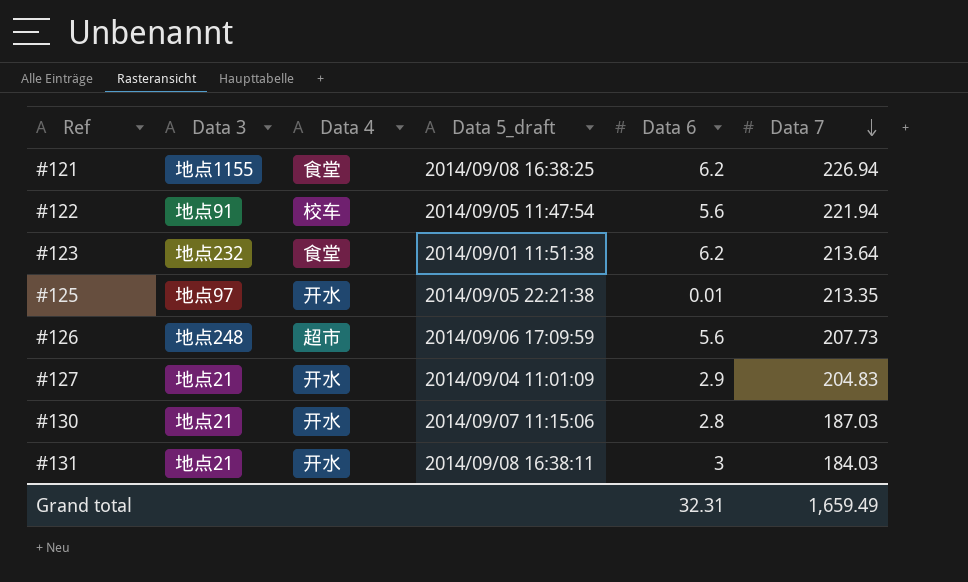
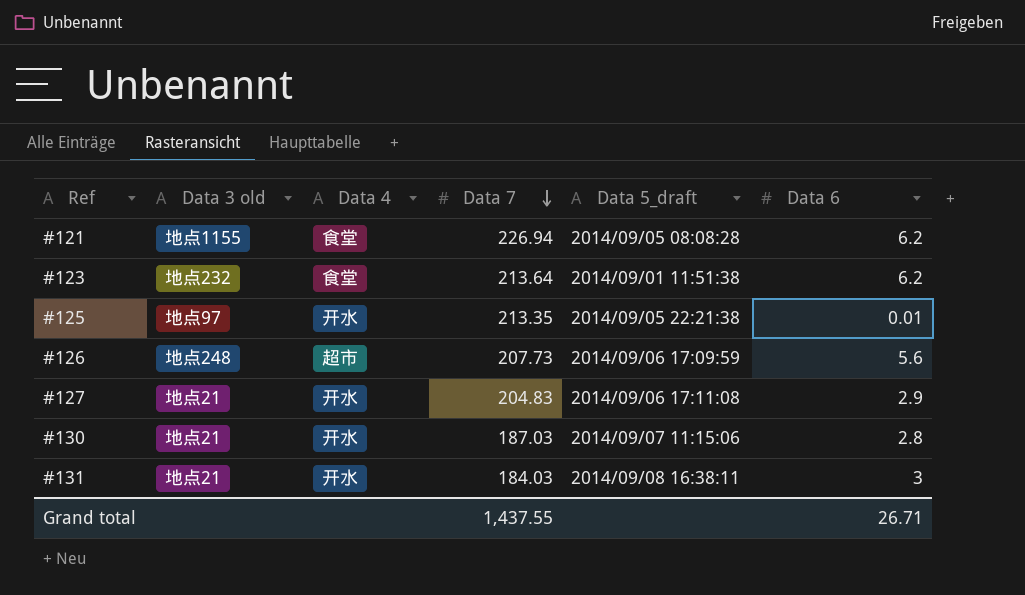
column name: Data 3 -> Data 3 old
column Data 7 | position: 6 -> 4
row #122: 地点91 | 校车 | 2014/09/05 11:47:54 | 5.6 | 221.94 -> none
#121 | Data 5_draft: 2014/09/08 16:38:25 -> 2014/09/05 08:08:28
#127 | Data 5_draft: 2014/09/04 11:01:09 -> 2014/09/06 17:11:08
Grand total | Data 7: 1,659.49 -> 1,437.55
Grand total | Data 6: 32.31 -> 26.71

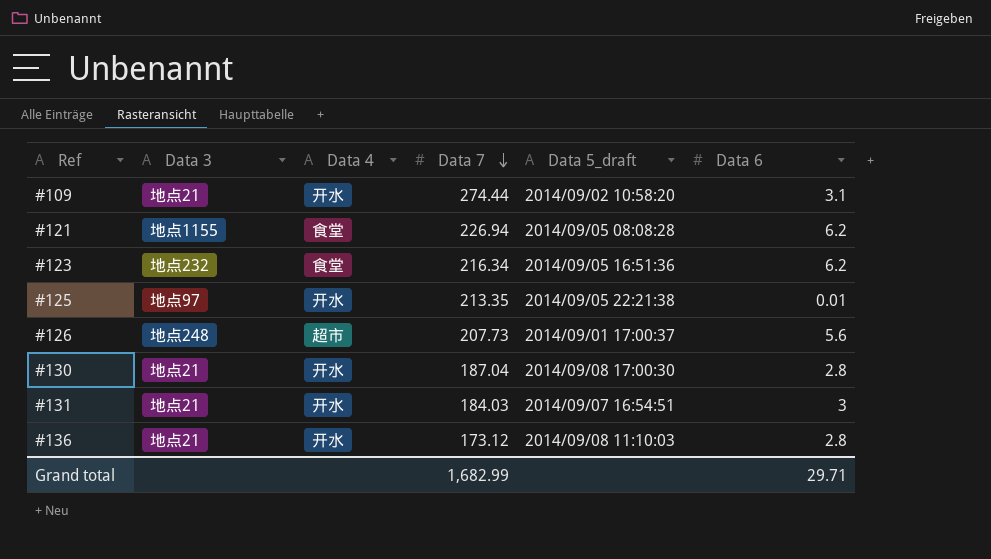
column name: Data 3 old -> Data 3
row #127: 地点21 | 开水 | 204.83 | 2014/09/06 17:11:08 | 2.9 -> none
row #109: none -> 地点21 | 开水 | 274.44 | 2014/09/02 10:58:20 | 3.1
#123 | Data 7: 213.64 -> 216.34
#123 | Data 5_draft: 2014/09/01 11:51:38 -> 2014/09/05 16:51:36
#126 | Data 5_draft: 2014/09/06 17:09:59 -> 2014/09/01 17:00:37
#130 | Data 7: 187.03 -> 187.04
#130 | Data 5_draft: 2014/09/07 11:15:06 -> 2014/09/08 17:00:30
#131 | Data 5_draft: 2014/09/08 16:38:11 -> 2014/09/07 16:54:51
row #136: none -> 地点21 | 开水 | 173.12 | 2014/09/08 11:10:03 | 2.8
Grand total | Data 7: 1,437.55 -> 1,682.99
Grand total | Data 6: 26.71 -> 29.71

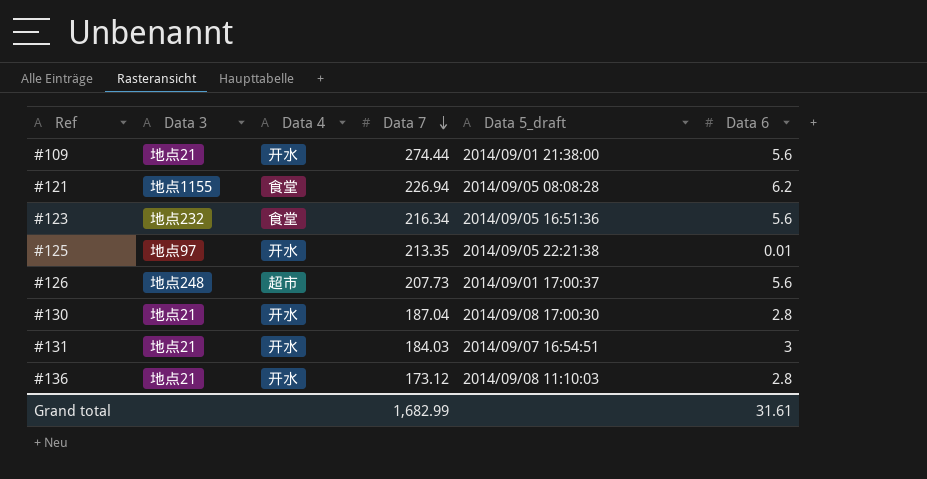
#109 | Data 5_draft: 2014/09/02 10:58:20 -> 2014/09/01 21:38:00
#109 | Data 6: 3.1 -> 5.6
#123 | Data 6: 6.2 -> 5.6
Grand total | Data 6: 29.71 -> 31.61

